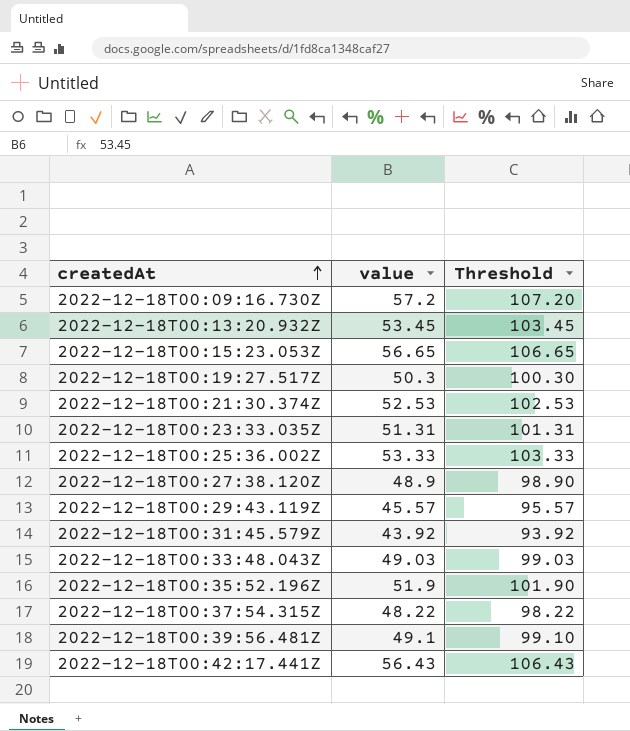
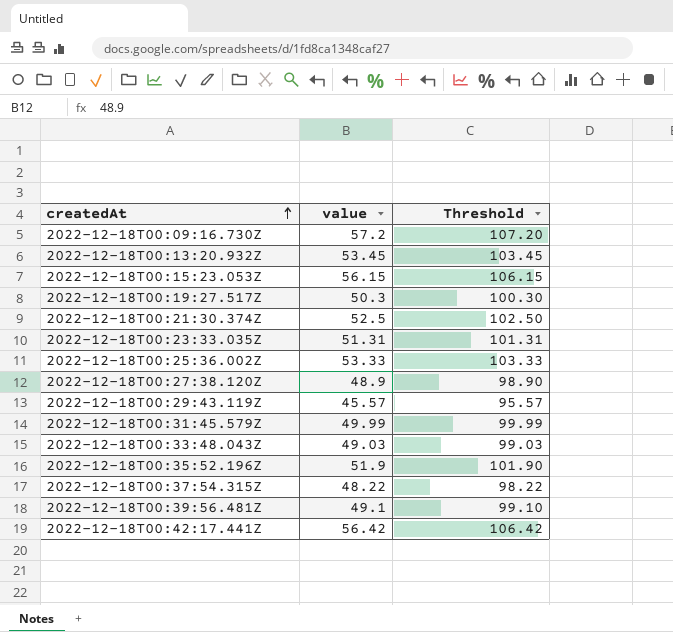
2022-12-18T00:15:23.053Z | value: 56.65 -> 56.15
2022-12-18T00:15:23.053Z | Threshold: 106.65 -> 106.15
2022-12-18T00:21:30.374Z | value: 52.53 -> 52.5
2022-12-18T00:21:30.374Z | Threshold: 102.53 -> 102.50
2022-12-18T00:31:45.579Z | value: 43.92 -> 49.99
2022-12-18T00:31:45.579Z | Threshold: 93.92 -> 99.99
2022-12-18T00:42:17.441Z | value: 56.43 -> 56.42
2022-12-18T00:42:17.441Z | Threshold: 106.43 -> 106.42

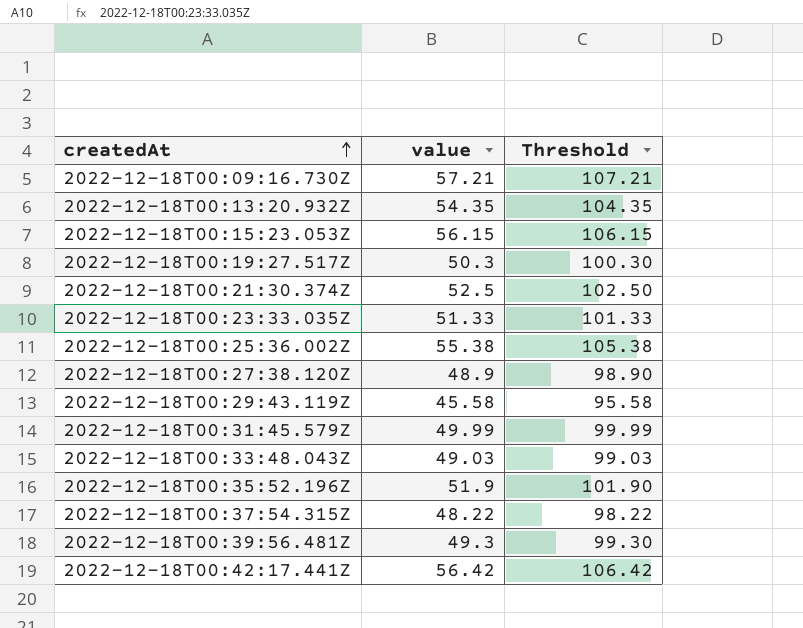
2022-12-18T00:09:16.730Z | value: 57.2 -> 57.21
2022-12-18T00:09:16.730Z | Threshold: 107.20 -> 107.21
2022-12-18T00:13:20.932Z | value: 53.45 -> 54.35
2022-12-18T00:13:20.932Z | Threshold: 103.45 -> 104.35
2022-12-18T00:23:33.035Z | value: 51.31 -> 51.33
2022-12-18T00:23:33.035Z | Threshold: 101.31 -> 101.33
2022-12-18T00:25:36.002Z | value: 53.33 -> 55.38
2022-12-18T00:25:36.002Z | Threshold: 103.33 -> 105.38
2022-12-18T00:29:43.119Z | value: 45.57 -> 45.58
2022-12-18T00:29:43.119Z | Threshold: 95.57 -> 95.58
2022-12-18T00:39:56.481Z | value: 49.1 -> 49.3
2022-12-18T00:39:56.481Z | Threshold: 99.10 -> 99.30

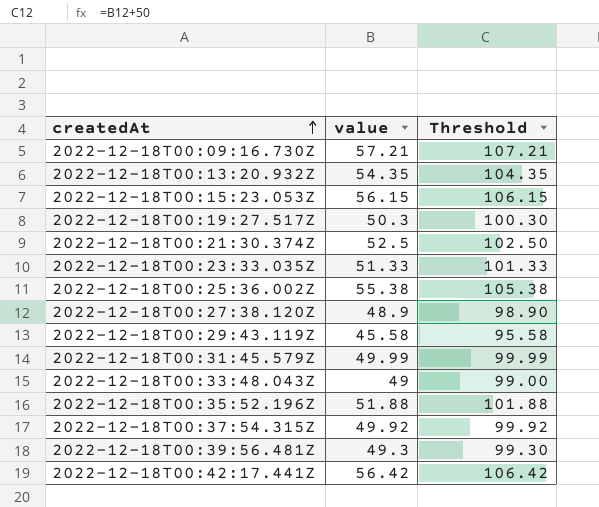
2022-12-18T00:33:48.043Z | value: 49.03 -> 49
2022-12-18T00:33:48.043Z | Threshold: 99.03 -> 99.00
2022-12-18T00:35:52.196Z | value: 51.9 -> 51.88
2022-12-18T00:35:52.196Z | Threshold: 101.90 -> 101.88
2022-12-18T00:37:54.315Z | value: 48.22 -> 49.92
2022-12-18T00:37:54.315Z | Threshold: 98.22 -> 99.92

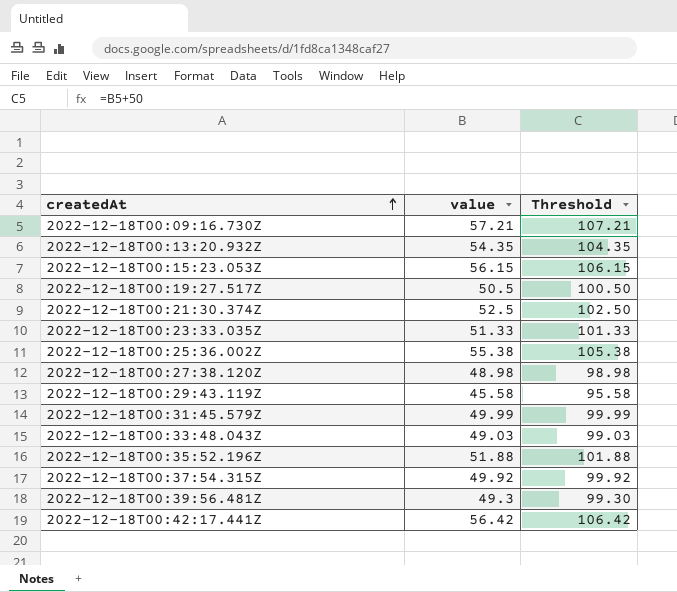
2022-12-18T00:19:27.517Z | value: 50.3 -> 50.5
2022-12-18T00:19:27.517Z | Threshold: 100.30 -> 100.50
2022-12-18T00:27:38.120Z | value: 48.9 -> 48.98
2022-12-18T00:27:38.120Z | Threshold: 98.90 -> 98.98
2022-12-18T00:33:48.043Z | value: 49 -> 49.03
2022-12-18T00:33:48.043Z | Threshold: 99.00 -> 99.03

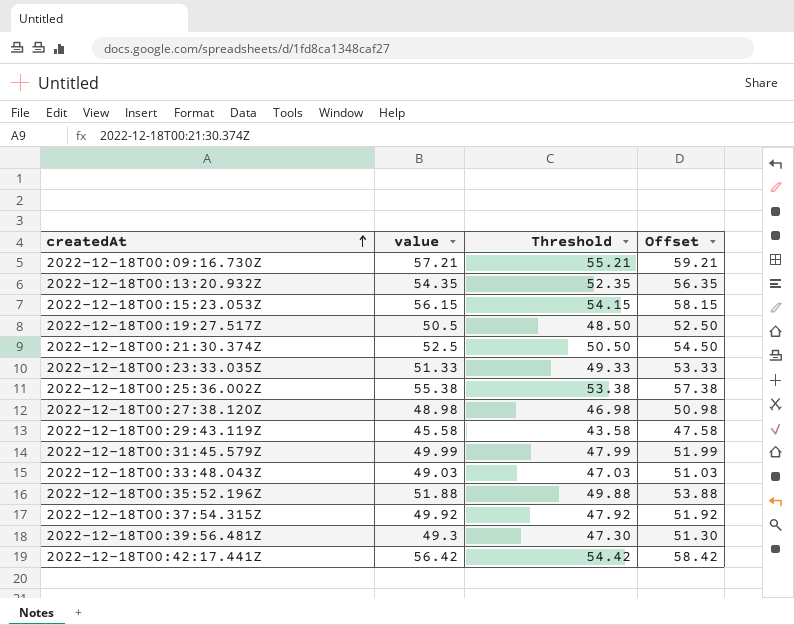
column Threshold | formula: [value] + 50 -> [value] - 2
column Offset | formula: none -> [value] + 2

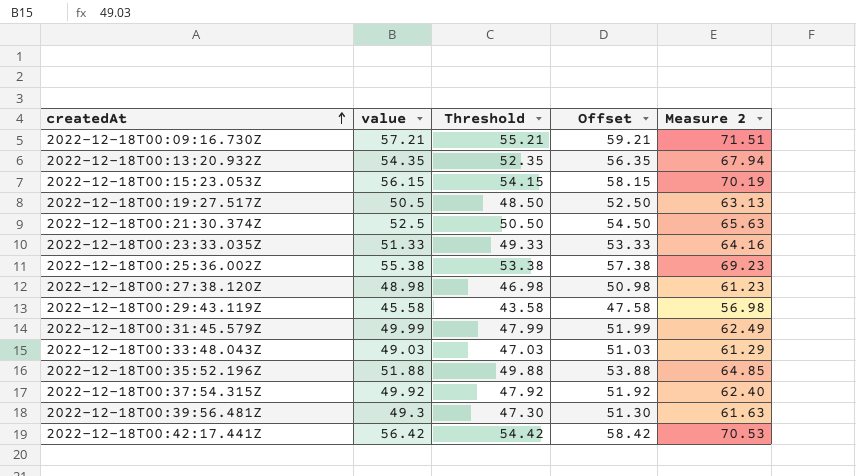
column Measure 2 | formula: none -> [value] * 1.25

